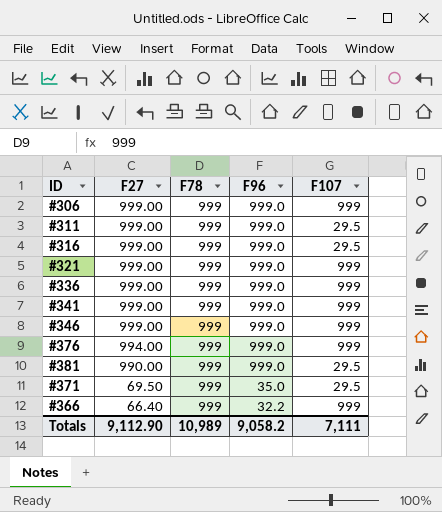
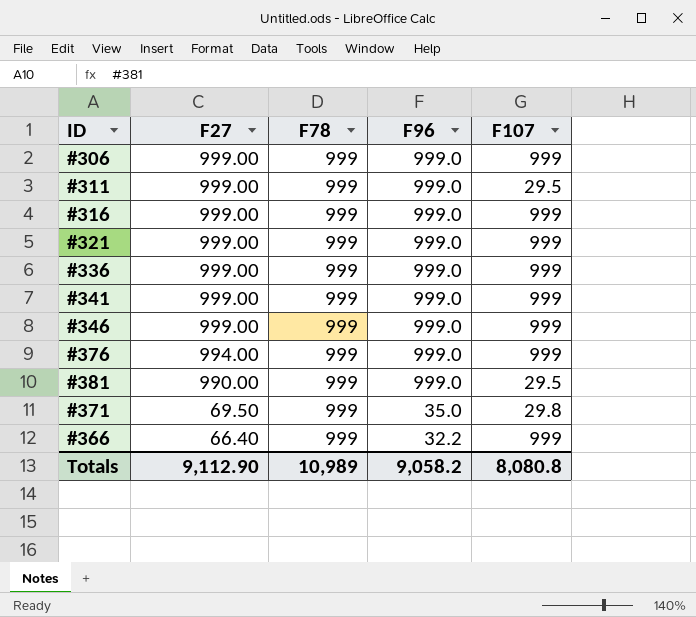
#316 | F107: 29.5 -> 999
#371 | F107: 29.5 -> 29.8
Totals | F107: 7,111 -> 8,080.8

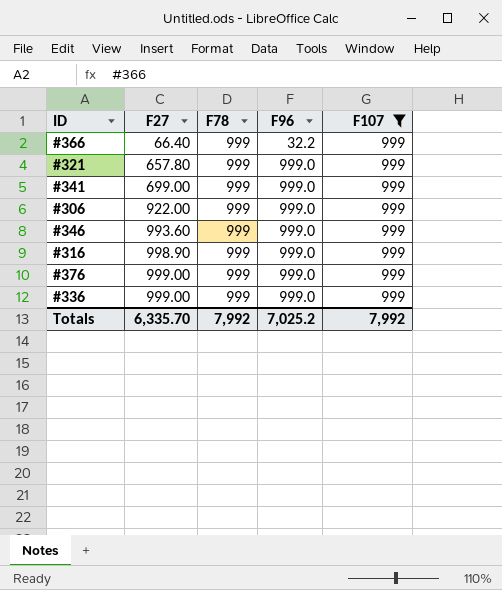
filter: none -> F107 = 999
row order: F27 descending -> F27 ascending
#321 | F27: 999.00 -> 657.80
#341 | F27: 999.00 -> 699.00
#306 | F27: 999.00 -> 922.00
#346 | F27: 999.00 -> 993.60
#316 | F27: 999.00 -> 998.90
#376 | F27: 994.00 -> 999.00
Totals | F27: 9,112.90 -> 6,335.70
Totals | F78: 10,989 -> 7,992
Totals | F96: 9,058.2 -> 7,025.2
Totals | F107: 8,080.8 -> 7,992

